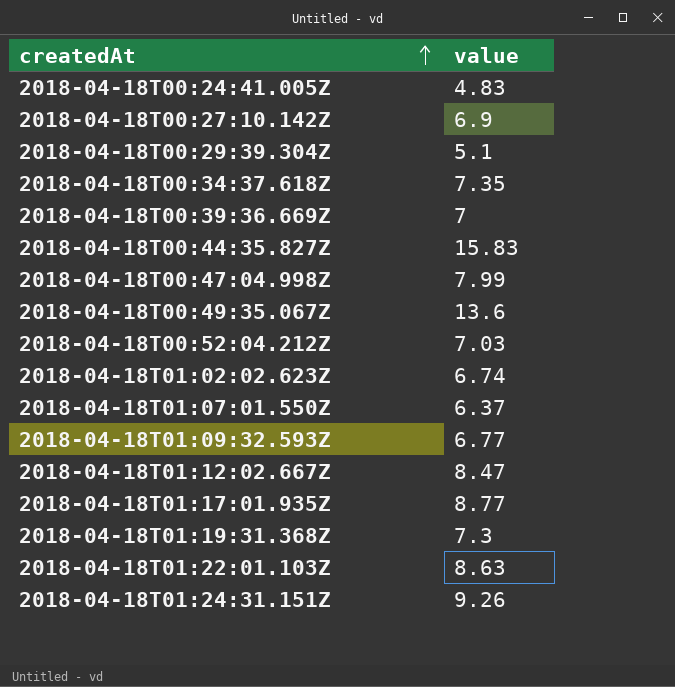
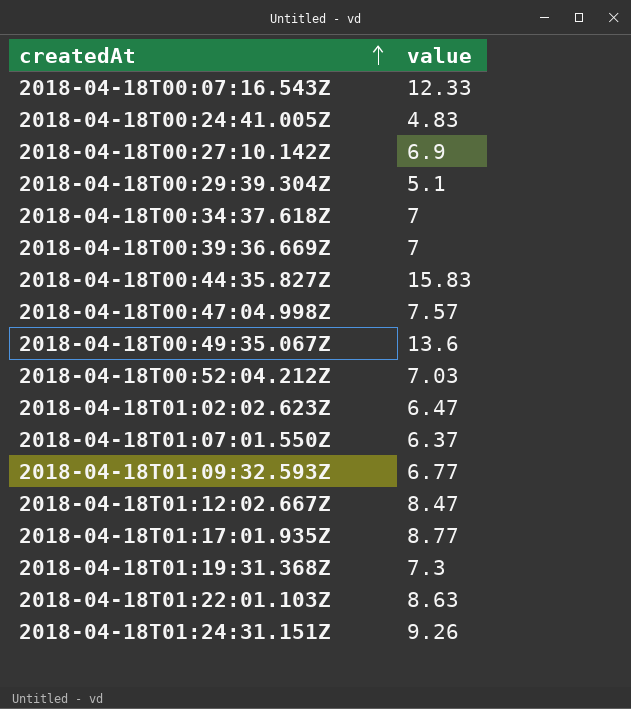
row 2018-04-18T00:07:16.543Z: none -> 12.33
2018-04-18T00:34:37.618Z | value: 7.35 -> 7
2018-04-18T00:47:04.998Z | value: 7.99 -> 7.57
2018-04-18T01:02:02.623Z | value: 6.74 -> 6.47

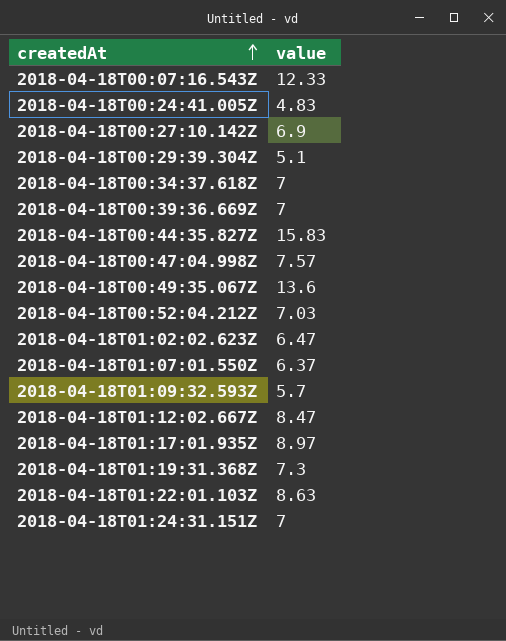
2018-04-18T01:09:32.593Z | value: 6.77 -> 5.7
2018-04-18T01:17:01.935Z | value: 8.77 -> 8.97
2018-04-18T01:24:31.151Z | value: 9.26 -> 7

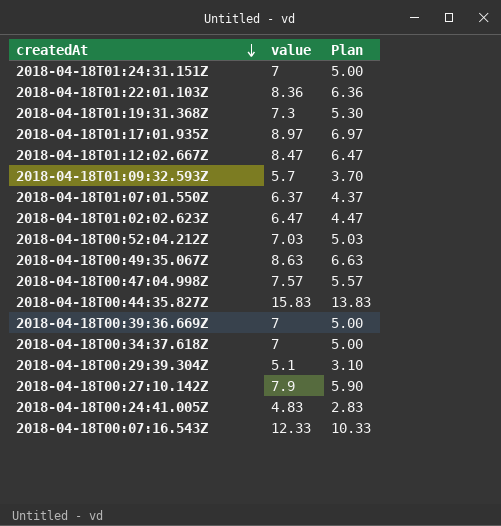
row order: createdAt ascending -> createdAt descending
column Plan | formula: none -> [value] - 2
2018-04-18T01:22:01.103Z | value: 8.63 -> 8.36
2018-04-18T00:49:35.067Z | value: 13.6 -> 8.63
2018-04-18T00:27:10.142Z | value: 6.9 -> 7.9

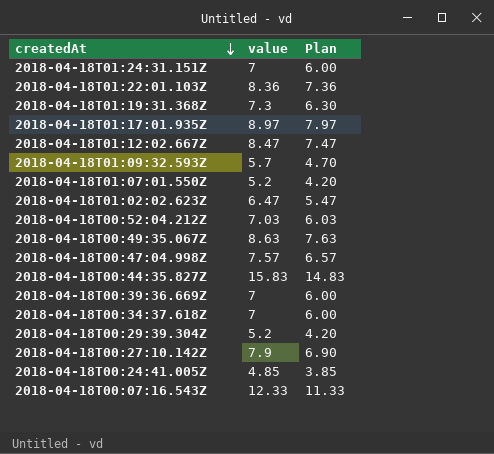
column Plan | formula: [value] - 2 -> [value] - 1
2018-04-18T01:07:01.550Z | value: 6.37 -> 5.2
2018-04-18T00:29:39.304Z | value: 5.1 -> 5.2
2018-04-18T00:24:41.005Z | value: 4.83 -> 4.85

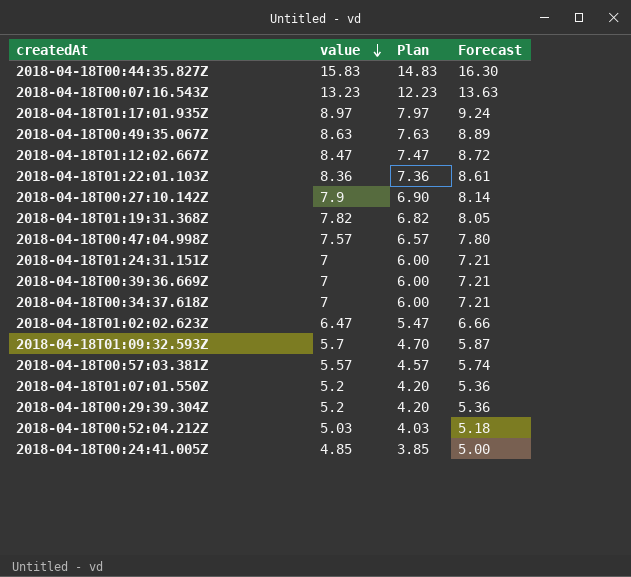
row order: createdAt descending -> value descending
column Forecast | formula: none -> [value] * 1.03
2018-04-18T00:07:16.543Z | value: 12.33 -> 13.23
2018-04-18T00:07:16.543Z | Plan: 11.33 -> 12.23
2018-04-18T01:19:31.368Z | value: 7.3 -> 7.82
2018-04-18T01:19:31.368Z | Plan: 6.30 -> 6.82
row 2018-04-18T00:57:03.381Z: none -> 5.57 | 4.57 | 5.74
2018-04-18T00:52:04.212Z | value: 7.03 -> 5.03
2018-04-18T00:52:04.212Z | Plan: 6.03 -> 4.03

